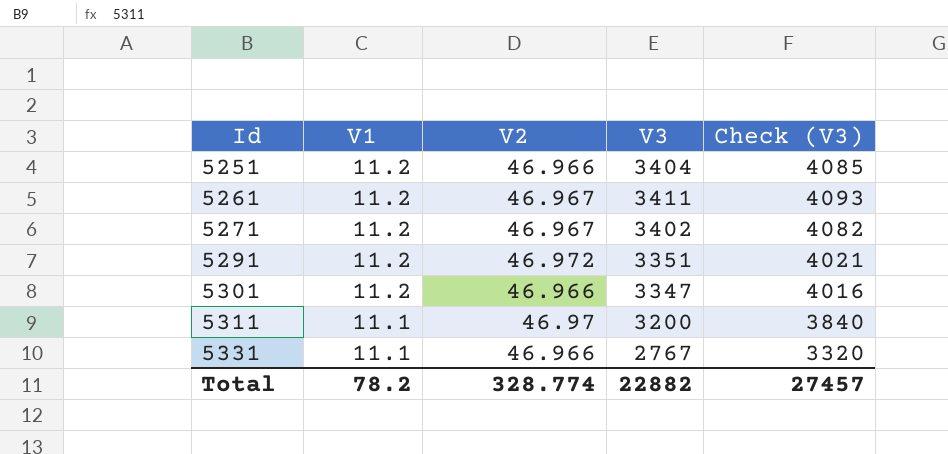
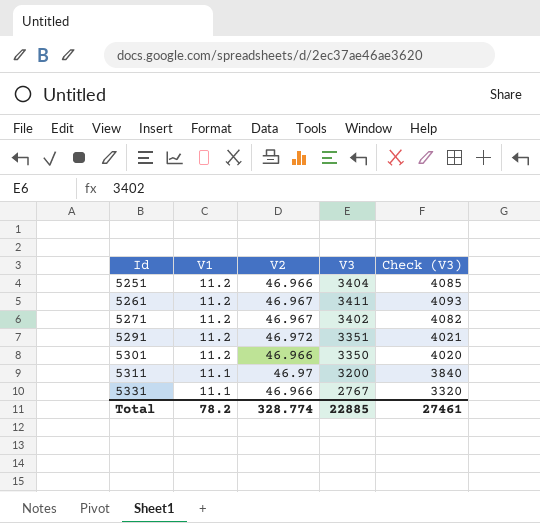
5301 | V3: 3347 -> 3350
5301 | Check (V3): 4016 -> 4020
Total | V3: 22882 -> 22885
Total | Check (V3): 27457 -> 27461

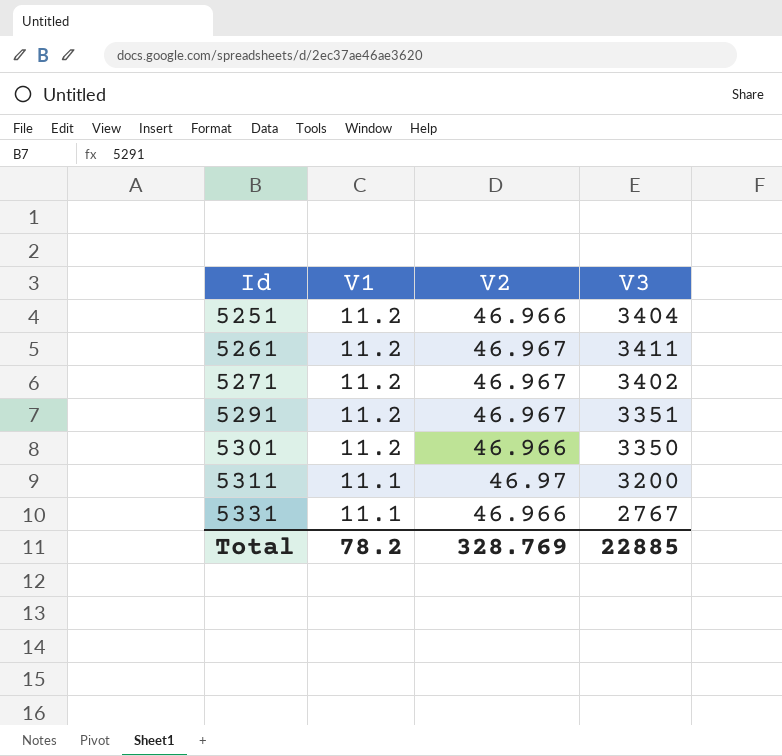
column Check (V3) | formula: [V3] * 1.2 -> none
5291 | V2: 46.972 -> 46.967
Total | V2: 328.774 -> 328.769

